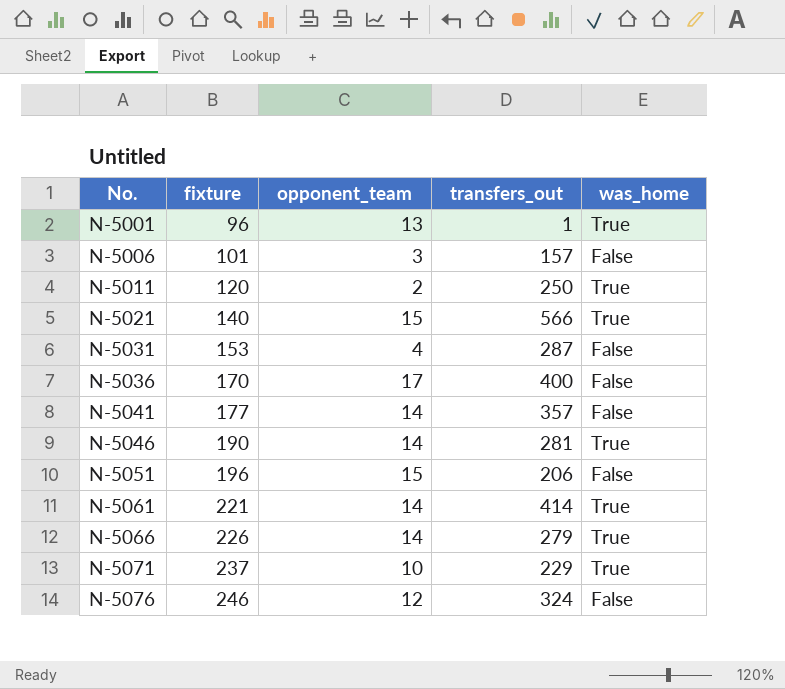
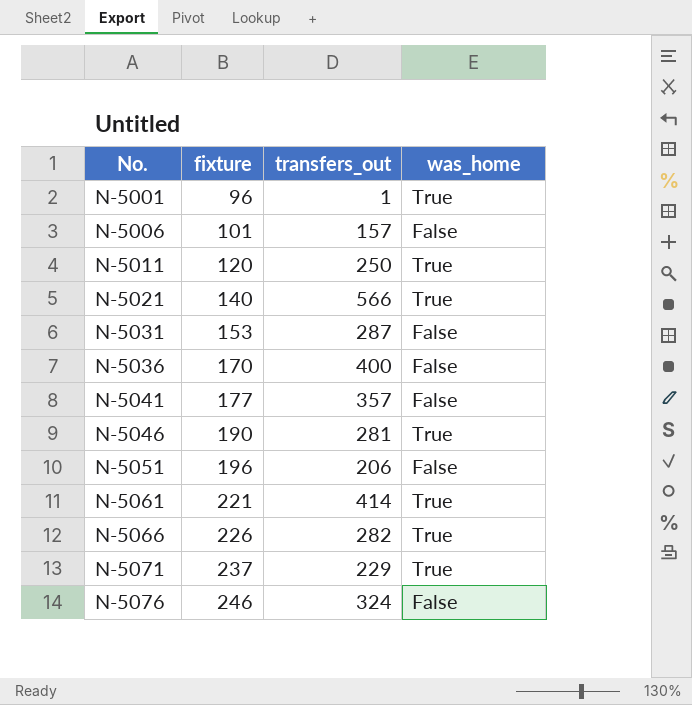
column opponent_team | position: 3 -> none
N-5066 | transfers_out: 279 -> 282

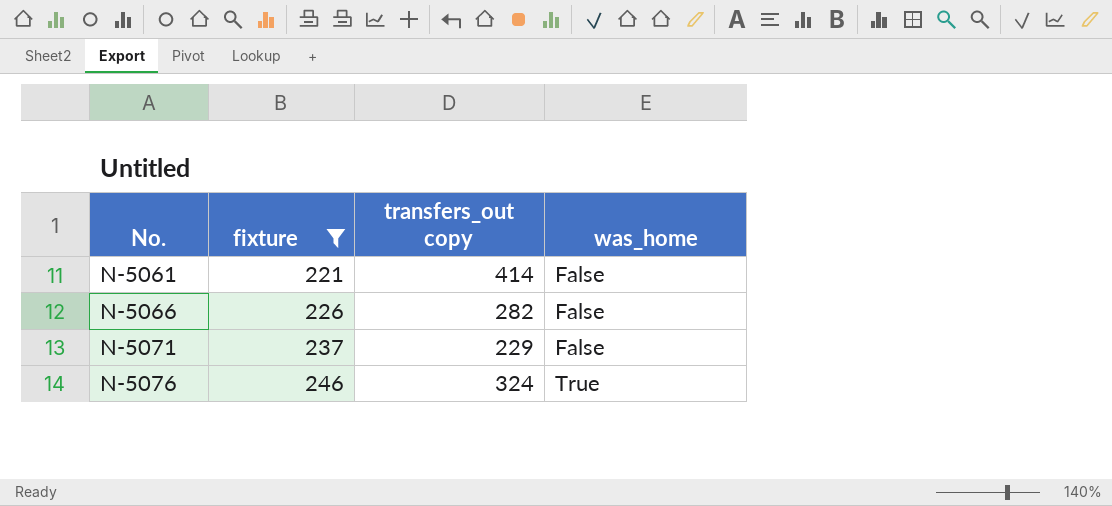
filter: none -> fixture >= 221
column name: transfers_out -> transfers_out copy
N-5061 | was_home: True -> False
N-5066 | was_home: True -> False
N-5071 | was_home: True -> False
N-5076 | was_home: False -> True

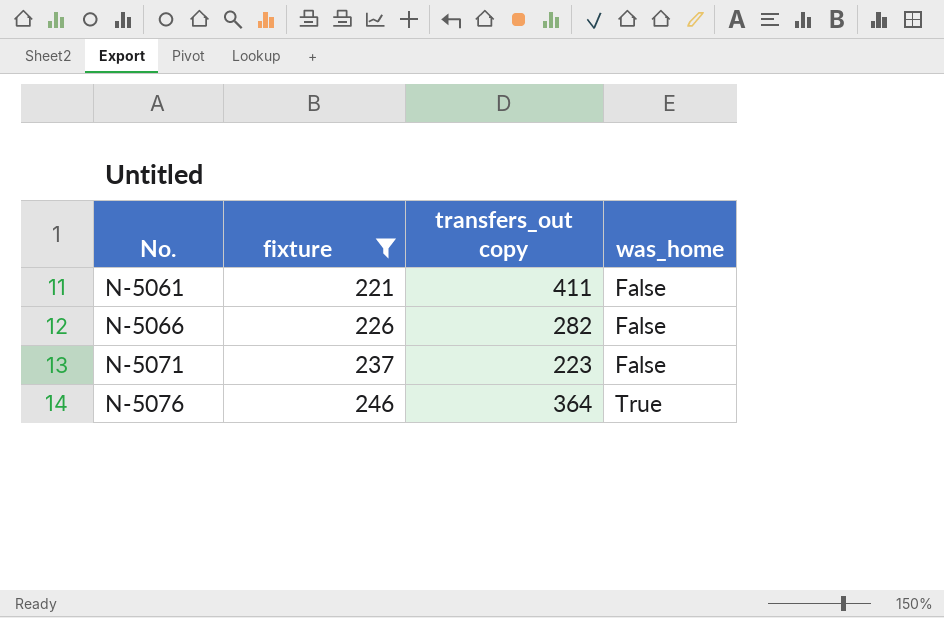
N-5061 | transfers_out copy: 414 -> 411
N-5071 | transfers_out copy: 229 -> 223
N-5076 | transfers_out copy: 324 -> 364

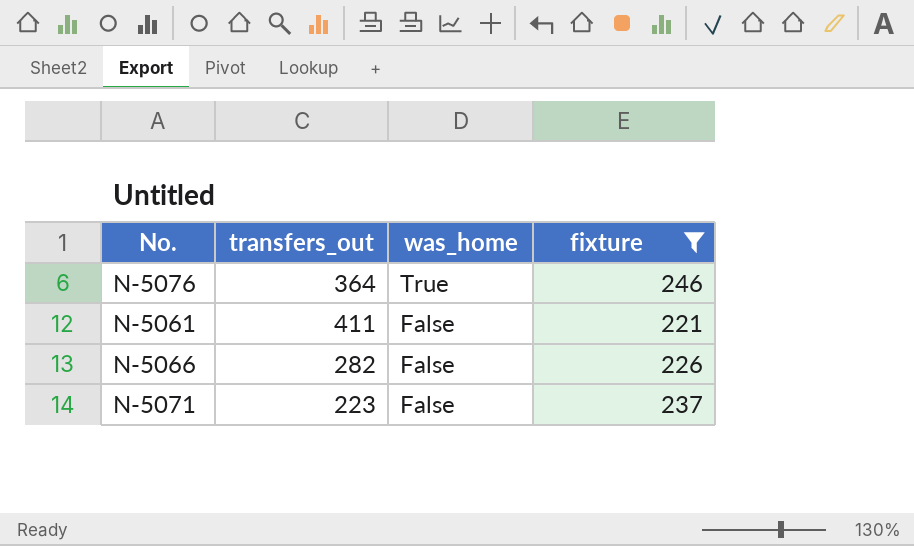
row order: No. ascending -> was_home descending
column name: transfers_out copy -> transfers_out
column fixture | position: 2 -> 4

